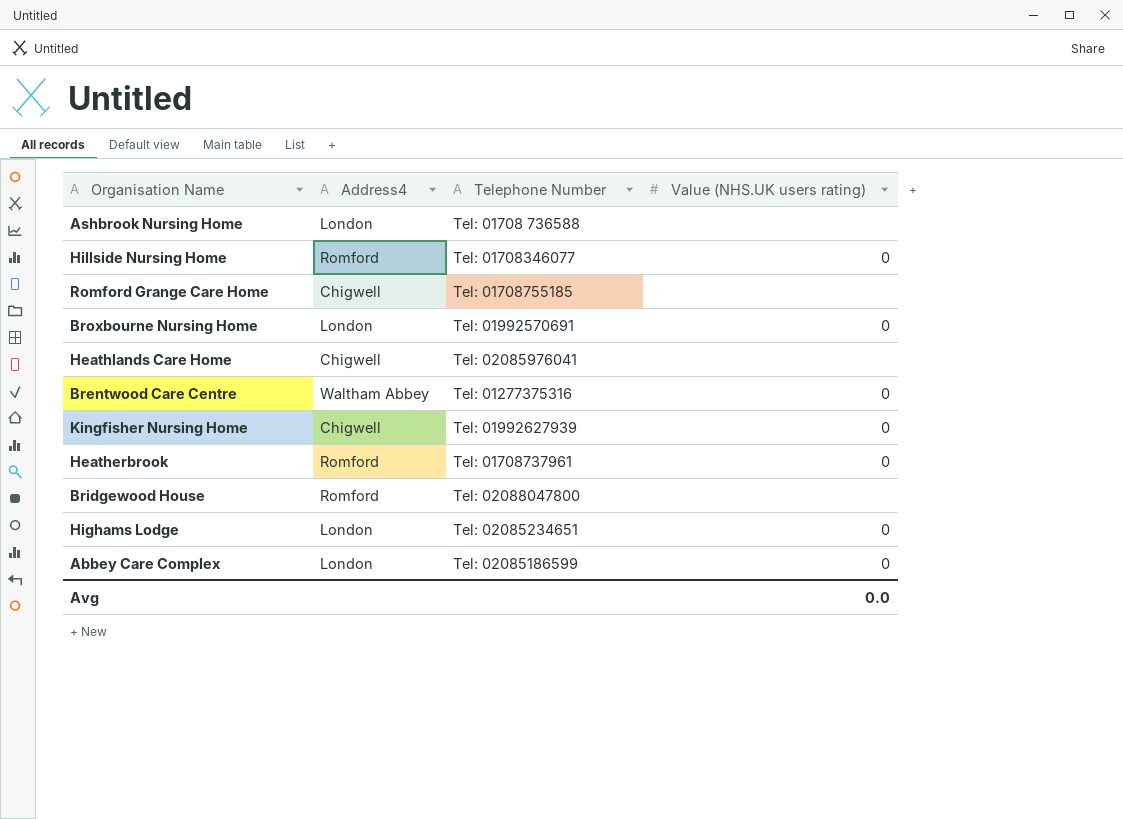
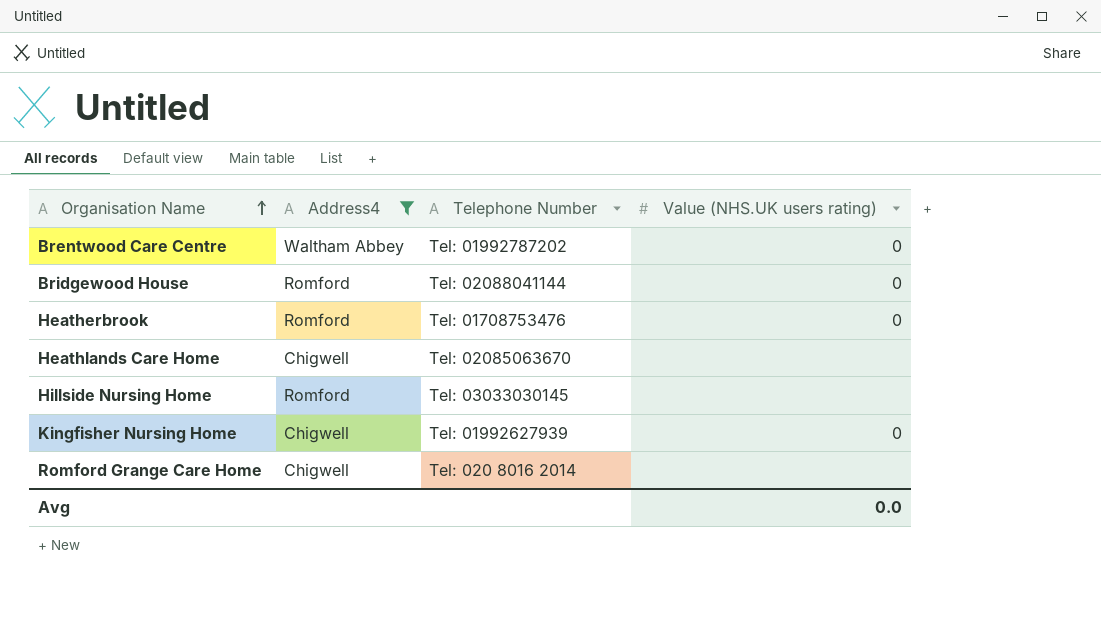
filter: none -> Address4 != London
row order: none -> Organisation Name ascending
Brentwood Care Centre | Telephone Number: Tel: 01277375316 -> Tel: 01992787202
Bridgewood House | Telephone Number: Tel: 02088047800 -> Tel: 02088041144
Bridgewood House | Value (NHS.UK users rating): none -> 0
Heatherbrook | Telephone Number: Tel: 01708737961 -> Tel: 01708753476
Heathlands Care Home | Telephone Number: Tel: 02085976041 -> Tel: 02085063670
Hillside Nursing Home | Telephone Number: Tel: 01708346077 -> Tel: 03033030145
Hillside Nursing Home | Value (NHS.UK users rating): 0 -> none
Romford Grange Care Home | Telephone Number: Tel: 01708755185 -> Tel: 020 8016 2014

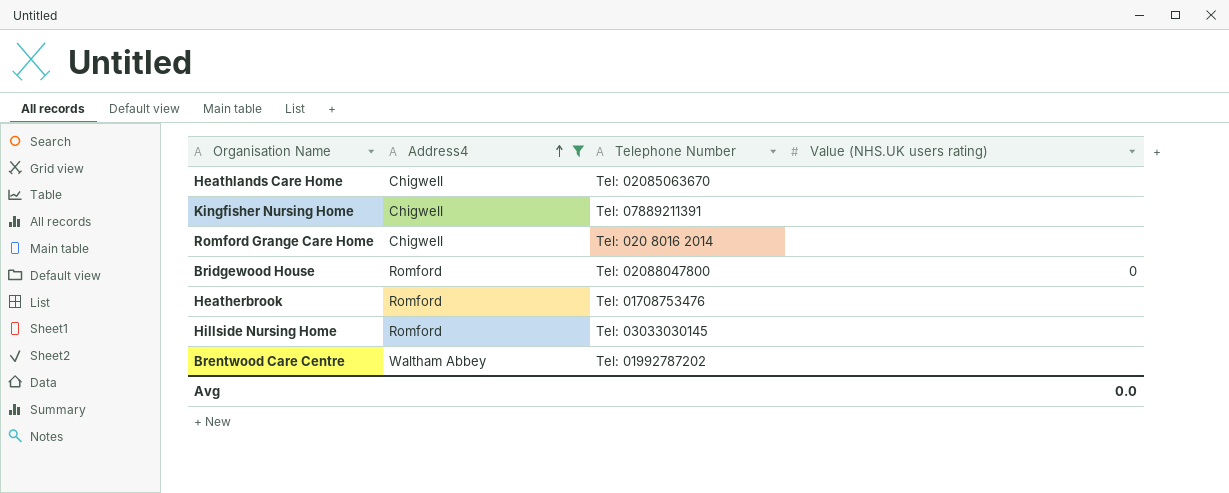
row order: Organisation Name ascending -> Address4 ascending
Kingfisher Nursing Home | Telephone Number: Tel: 01992627939 -> Tel: 07889211391
Kingfisher Nursing Home | Value (NHS.UK users rating): 0 -> none
Bridgewood House | Telephone Number: Tel: 02088041144 -> Tel: 02088047800
Heatherbrook | Value (NHS.UK users rating): 0 -> none
Brentwood Care Centre | Value (NHS.UK users rating): 0 -> none

